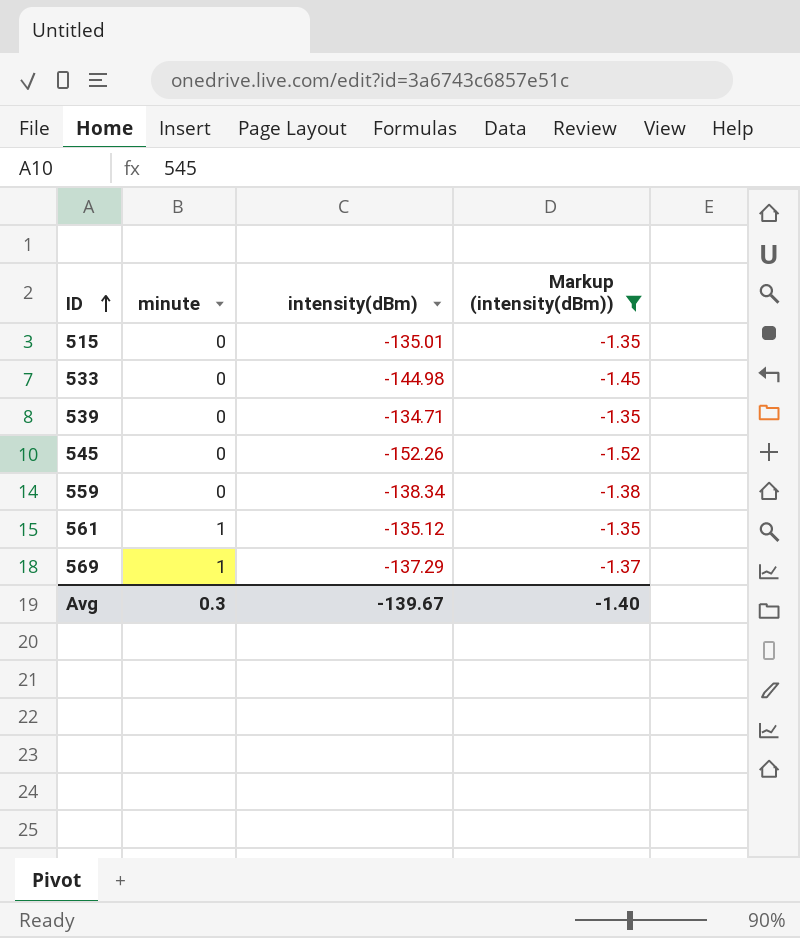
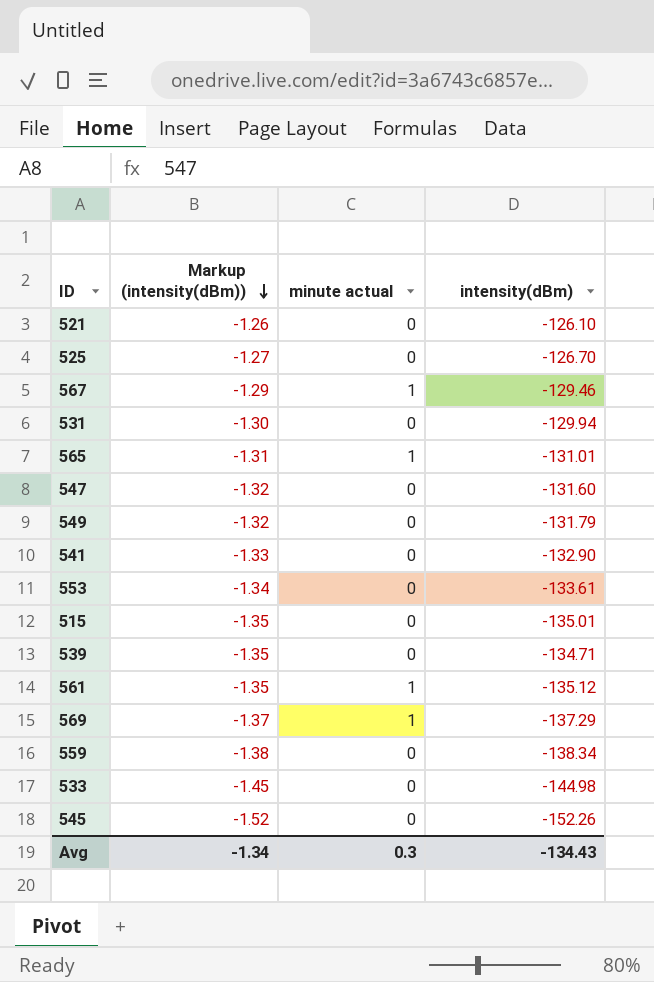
filter: Markup (intensity(dBm)) <= -1.35 -> none
row order: ID ascending -> Markup (intensity(dBm)) descending
column Markup (intensity(dBm)) | position: 4 -> 2
column name: minute -> minute actual
Avg | Markup (intensity(dBm)): -1.40 -> -1.34
Avg | intensity(dBm): -139.67 -> -134.43

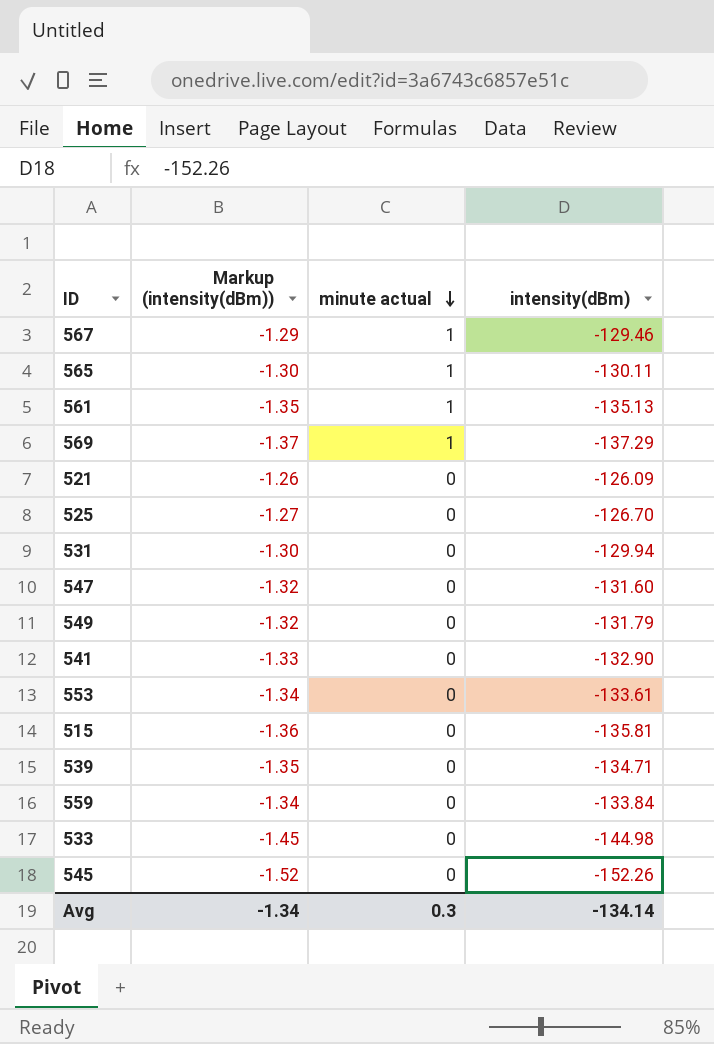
row order: Markup (intensity(dBm)) descending -> minute actual descending
565 | Markup (intensity(dBm)): -1.31 -> -1.30
565 | intensity(dBm): -131.01 -> -130.11
561 | intensity(dBm): -135.12 -> -135.13
521 | intensity(dBm): -126.10 -> -126.09
515 | Markup (intensity(dBm)): -1.35 -> -1.36
515 | intensity(dBm): -135.01 -> -135.81
559 | Markup (intensity(dBm)): -1.38 -> -1.34
559 | intensity(dBm): -138.34 -> -133.84
Avg | intensity(dBm): -134.43 -> -134.14

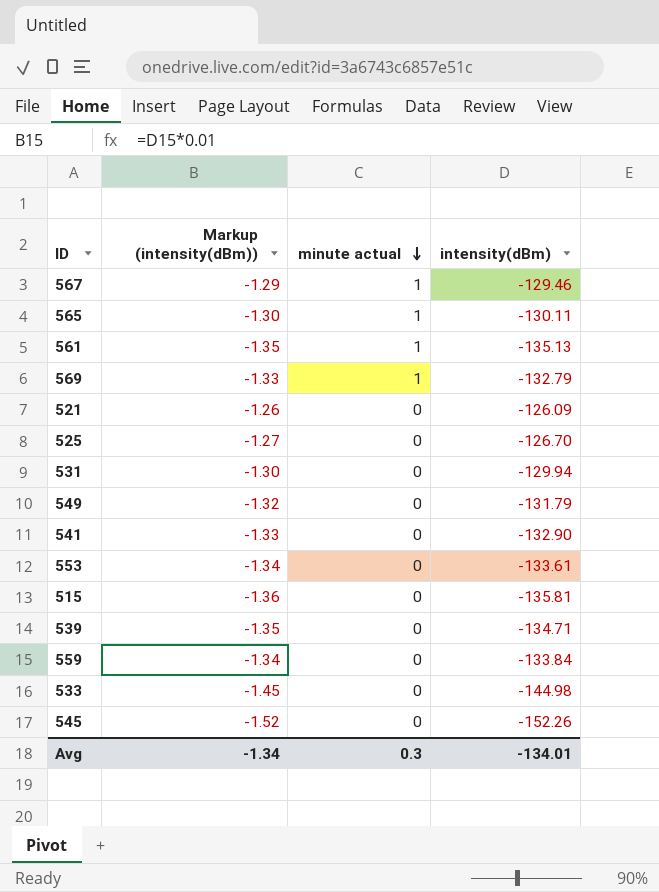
row 547: -1.32 | 0 | -131.60 -> none
569 | Markup (intensity(dBm)): -1.37 -> -1.33
569 | intensity(dBm): -137.29 -> -132.79
Avg | intensity(dBm): -134.14 -> -134.01

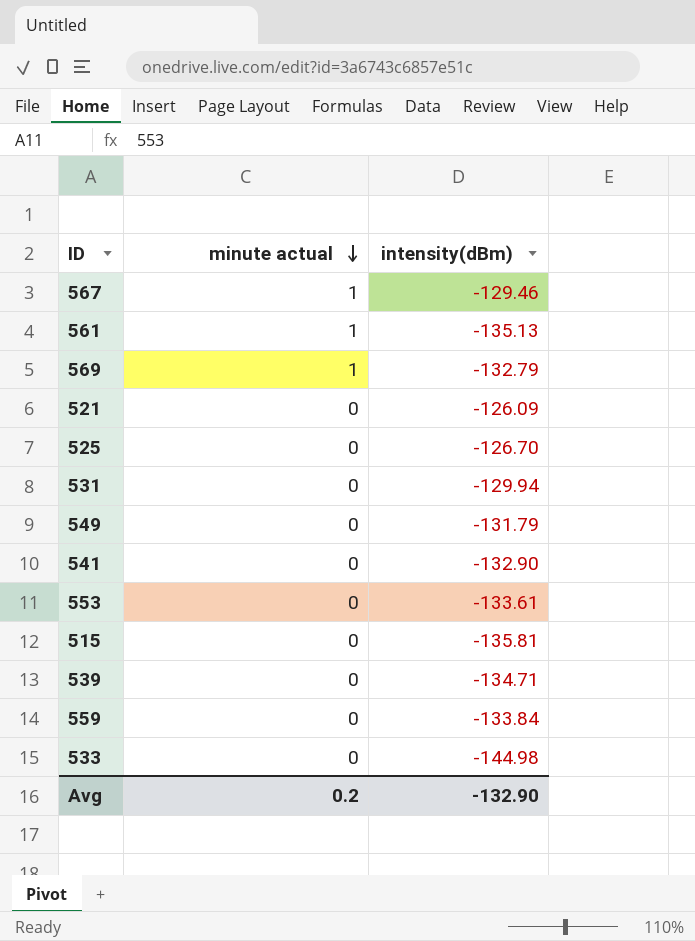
column Markup (intensity(dBm)) | formula: [intensity(dBm)] * 0.01 -> none
row 565: -1.30 | 1 | -130.11 -> none
row 545: -1.52 | 0 | -152.26 -> none
Avg | minute actual: 0.3 -> 0.2
Avg | intensity(dBm): -134.01 -> -132.90

